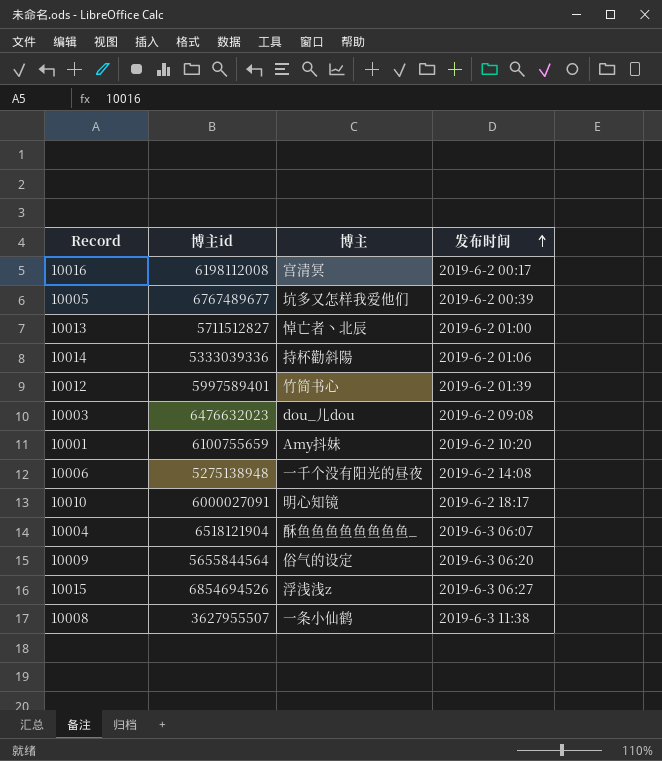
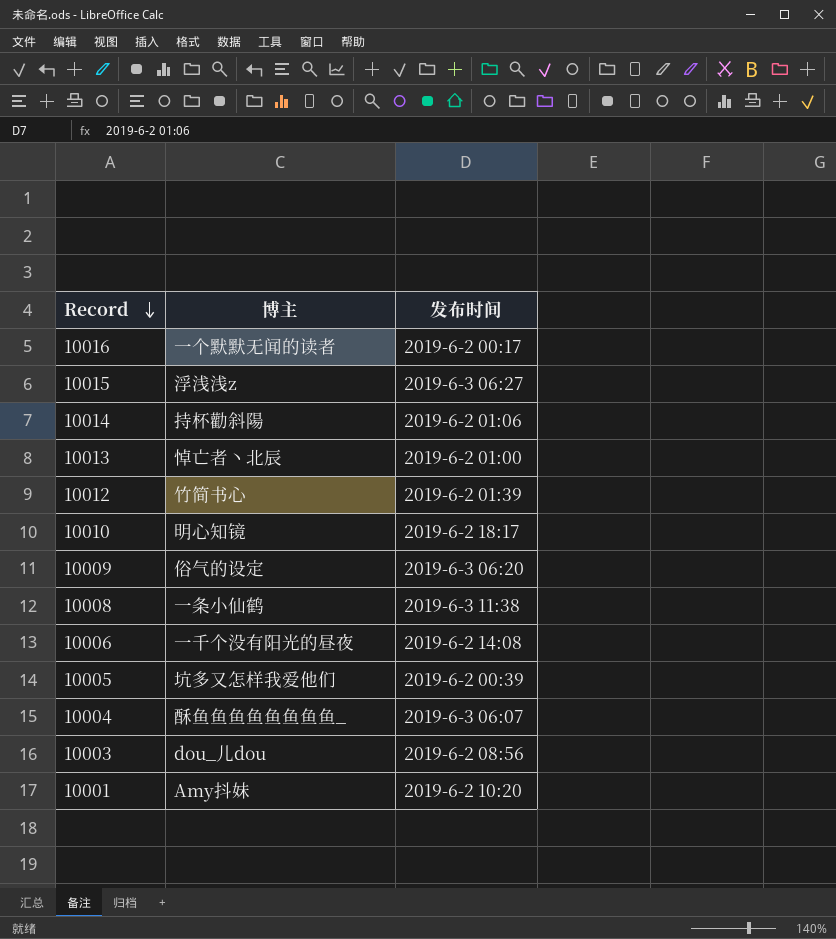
row order: 发布时间 ascending -> Record descending
column 博主id | position: 2 -> none
10016 | 博主: 宫清冥 -> 一个默默无闻的读者
10003 | 发布时间: 2019-6-2 09:08 -> 2019-6-2 08:56

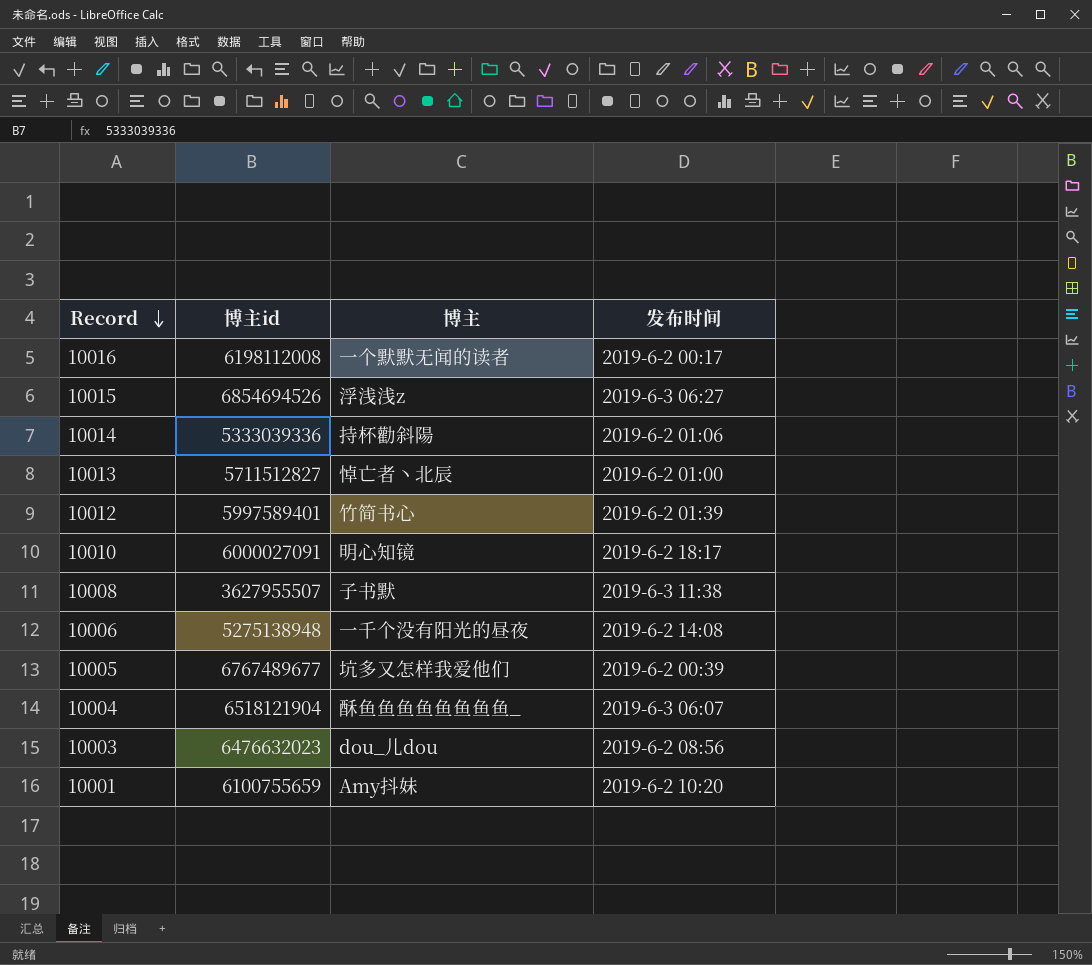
column 博主id | position: none -> 2
row 10009: 俗气的设定 | 2019-6-3 06:20 -> none
10008 | 博主: 一条小仙鹤 -> 子书默

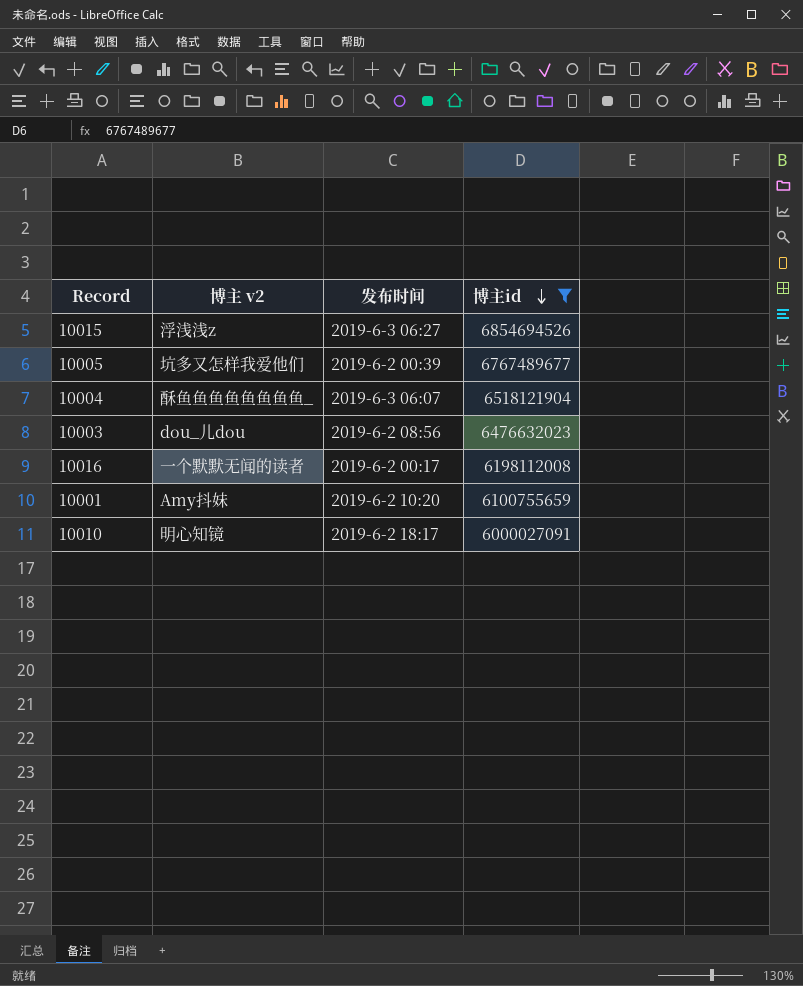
filter: none -> 博主id >= 6000027091
row order: Record descending -> 博主id descending
column name: 博主 -> 博主 v2
column 博主id | position: 2 -> 4

